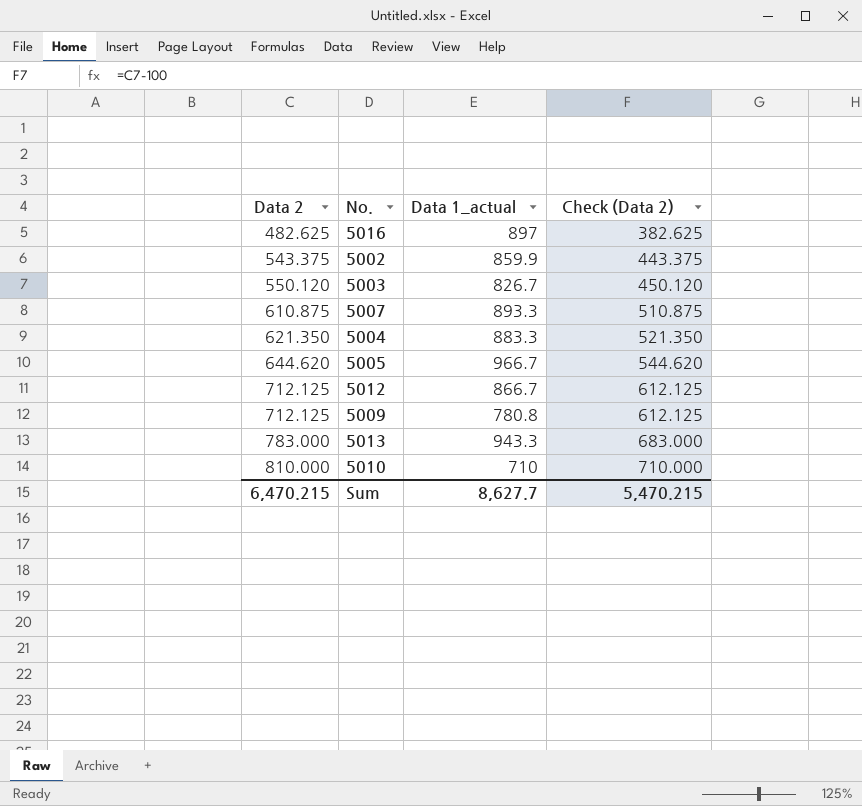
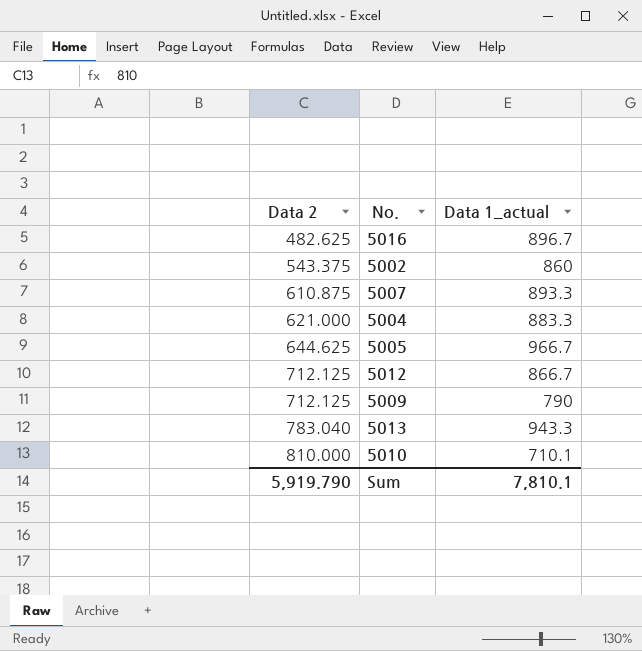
column Check (Data 2) | formula: [Data 2] - 100 -> none
row 5003: 550.120 | 826.7 | 450.120 -> none
5016 | Data 1_actual: 897 -> 896.7
5002 | Data 1_actual: 859.9 -> 860
5004 | Data 2: 621.350 -> 621.000
5005 | Data 2: 644.620 -> 644.625
5009 | Data 1_actual: 780.8 -> 790
5013 | Data 2: 783.000 -> 783.040
5010 | Data 1_actual: 710 -> 710.1
Sum | Data 2: 6,470.215 -> 5,919.790
Sum | Data 1_actual: 8,627.7 -> 7,810.1

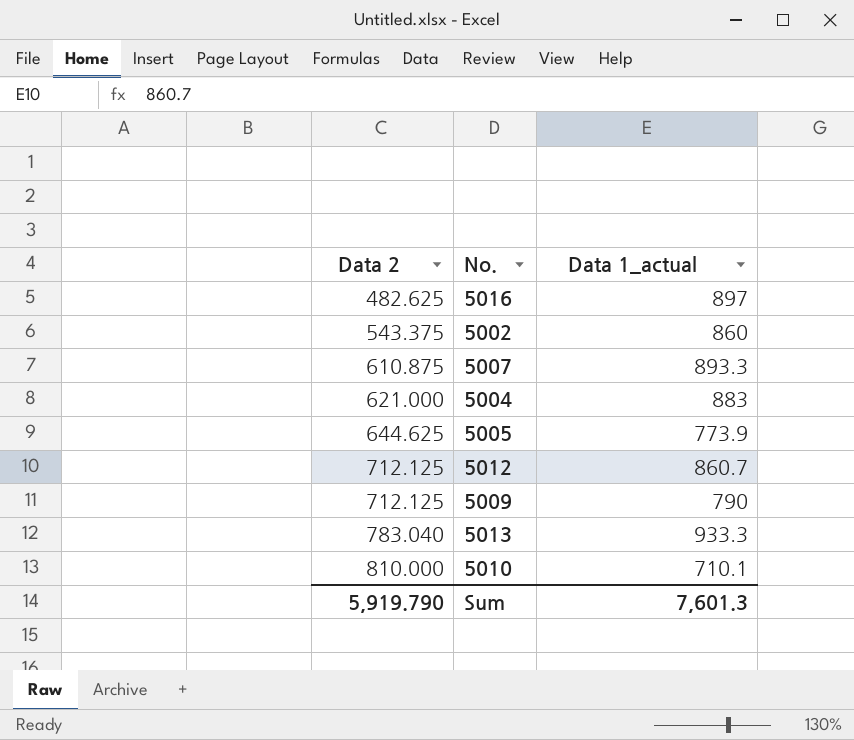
5016 | Data 1_actual: 896.7 -> 897
5004 | Data 1_actual: 883.3 -> 883
5005 | Data 1_actual: 966.7 -> 773.9
5012 | Data 1_actual: 866.7 -> 860.7
5013 | Data 1_actual: 943.3 -> 933.3
Sum | Data 1_actual: 7,810.1 -> 7,601.3

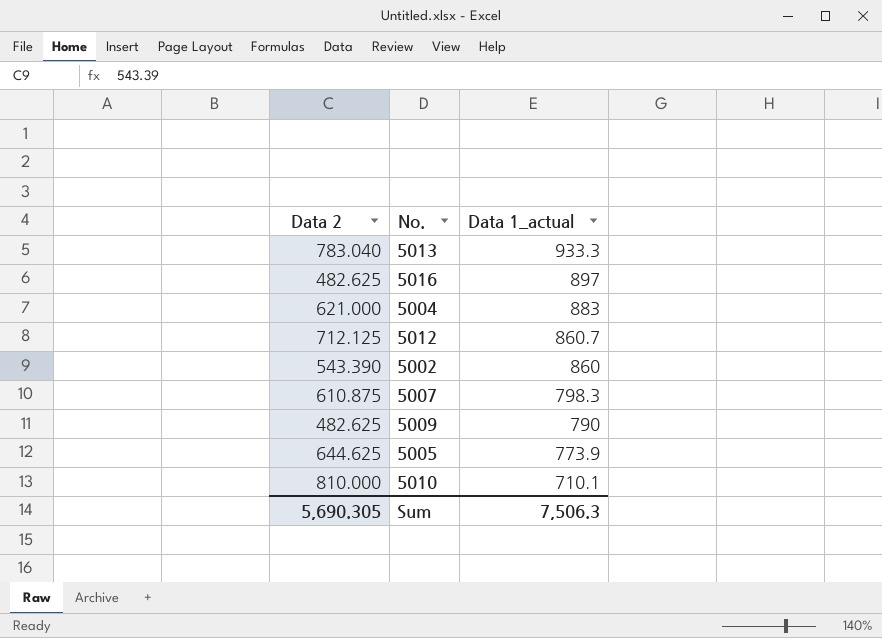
row order: Data 2 ascending -> Data 1_actual descending
5002 | Data 2: 543.375 -> 543.390
5007 | Data 1_actual: 893.3 -> 798.3
5009 | Data 2: 712.125 -> 482.625
Sum | Data 2: 5,919.790 -> 5,690.305
Sum | Data 1_actual: 7,601.3 -> 7,506.3

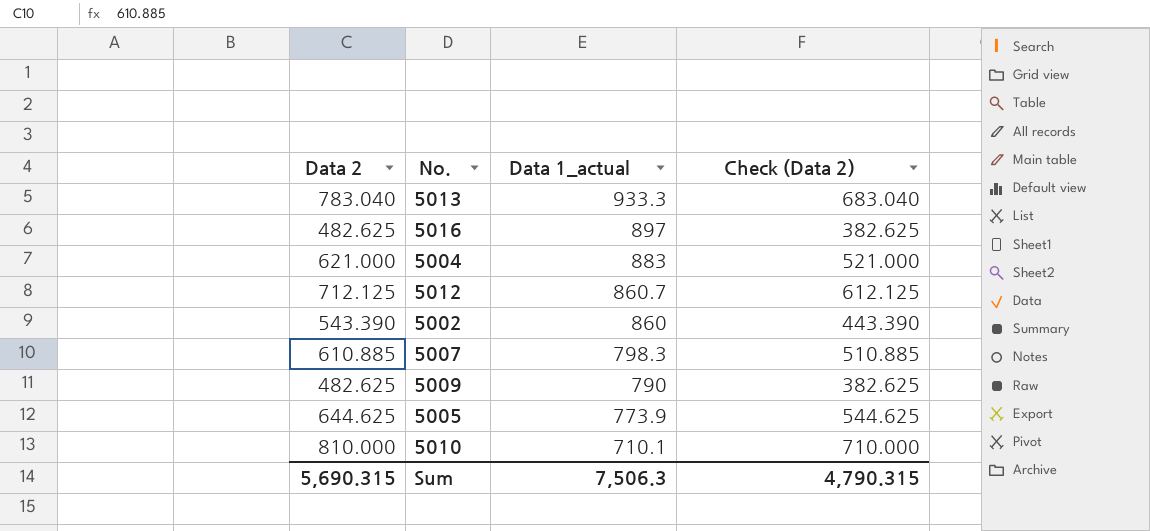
column Check (Data 2) | formula: none -> [Data 2] - 100
5007 | Data 2: 610.875 -> 610.885
Sum | Data 2: 5,690.305 -> 5,690.315

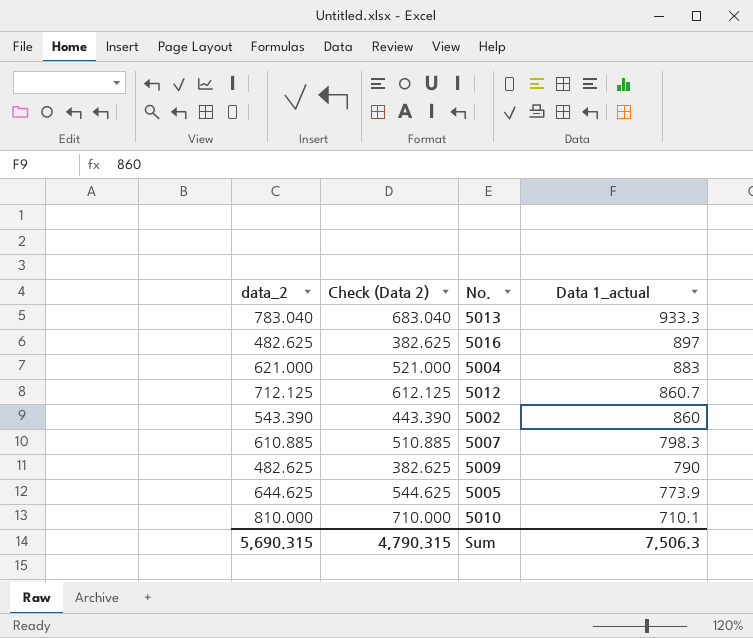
column name: Data 2 -> data_2
column Check (Data 2) | position: 4 -> 2

